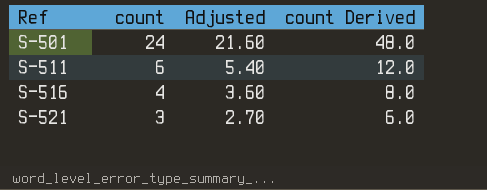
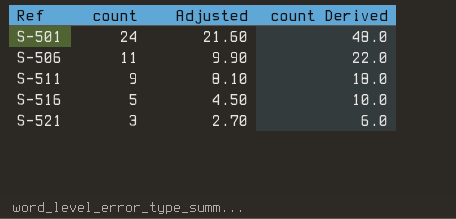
row S-506: none -> 11 | 9.90 | 22.0
S-511 | count: 6 -> 9
S-511 | Adjusted: 5.40 -> 8.10
S-511 | count Derived: 12.0 -> 18.0
S-516 | count: 4 -> 5
S-516 | Adjusted: 3.60 -> 4.50
S-516 | count Derived: 8.0 -> 10.0

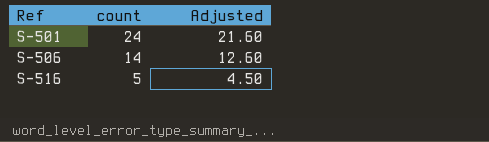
column count Derived | formula: [count] * 2 -> none
row S-511: 9 | 8.10 | 18.0 -> none
row S-521: 3 | 2.70 | 6.0 -> none
S-506 | count: 11 -> 14
S-506 | Adjusted: 9.90 -> 12.60

